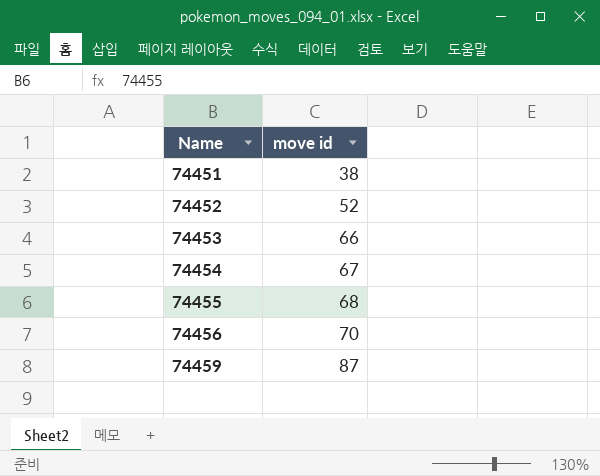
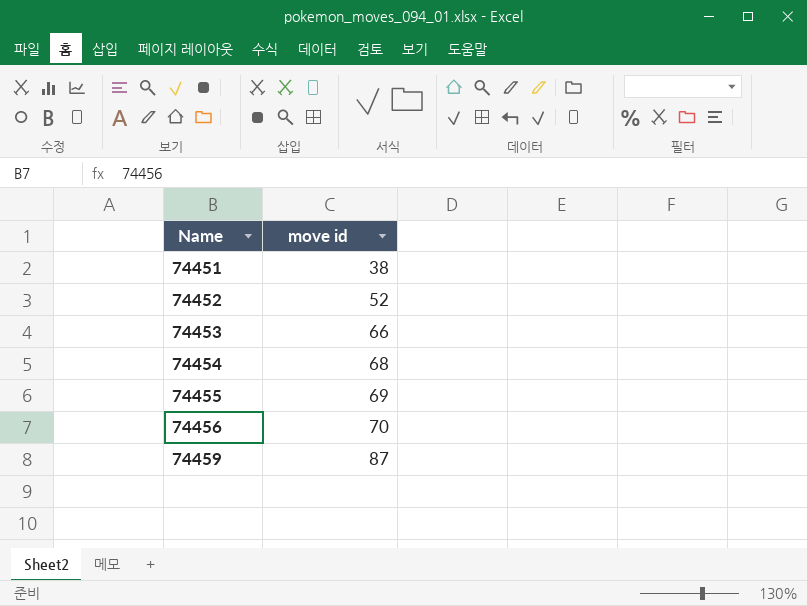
74454 | move id: 67 -> 68
74455 | move id: 68 -> 69

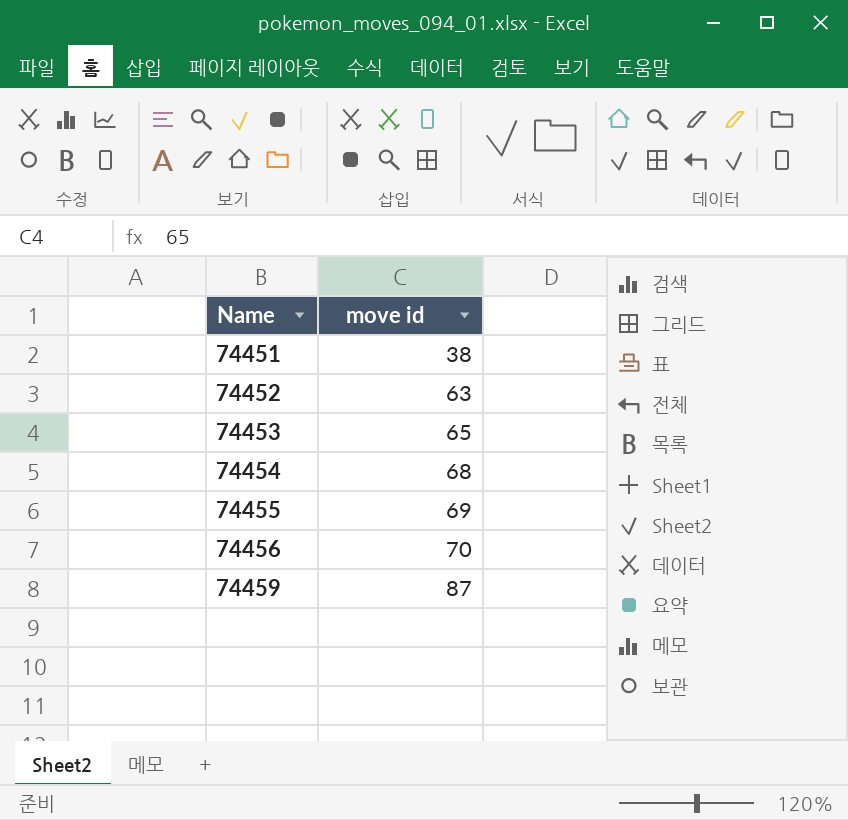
74452 | move id: 52 -> 63
74453 | move id: 66 -> 65

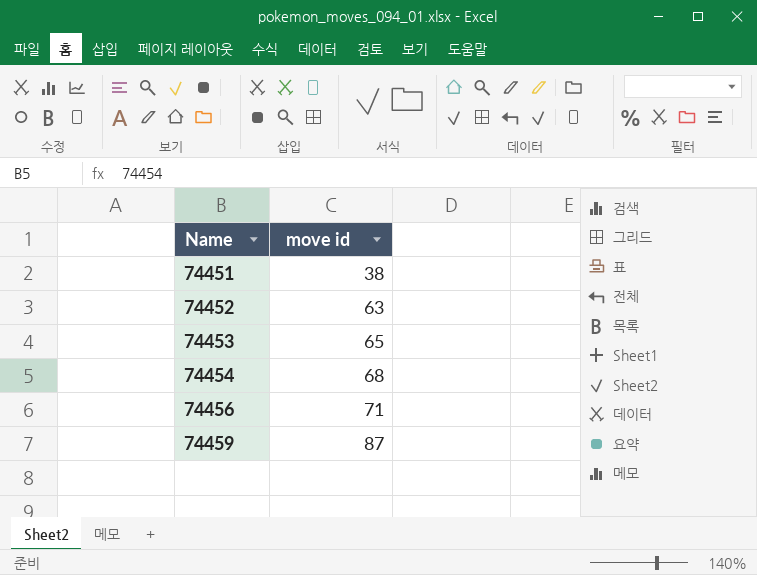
row 74455: 69 -> none
74456 | move id: 70 -> 71

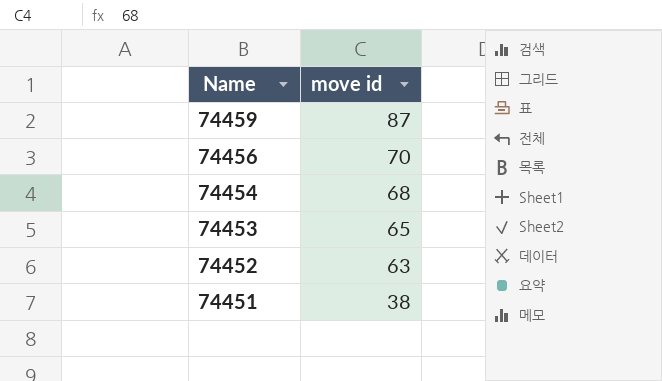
row order: Name ascending -> Name descending
74456 | move id: 71 -> 70

